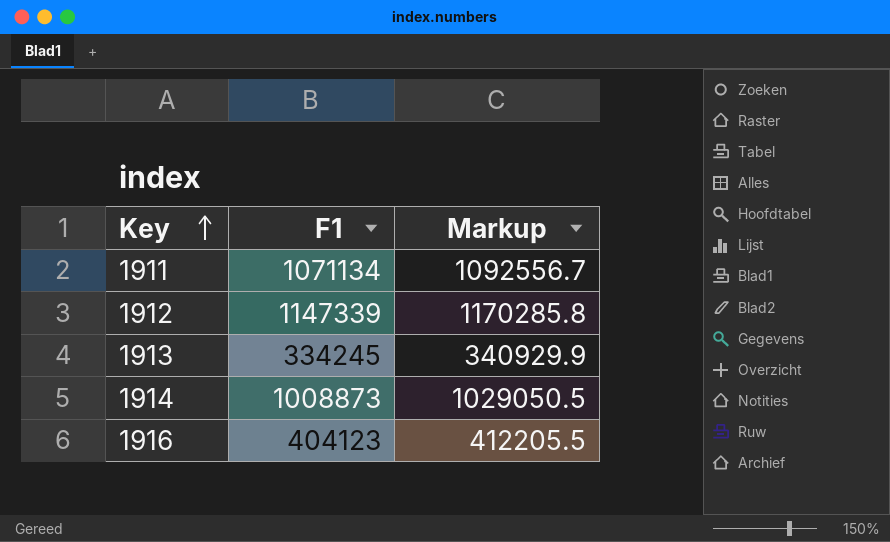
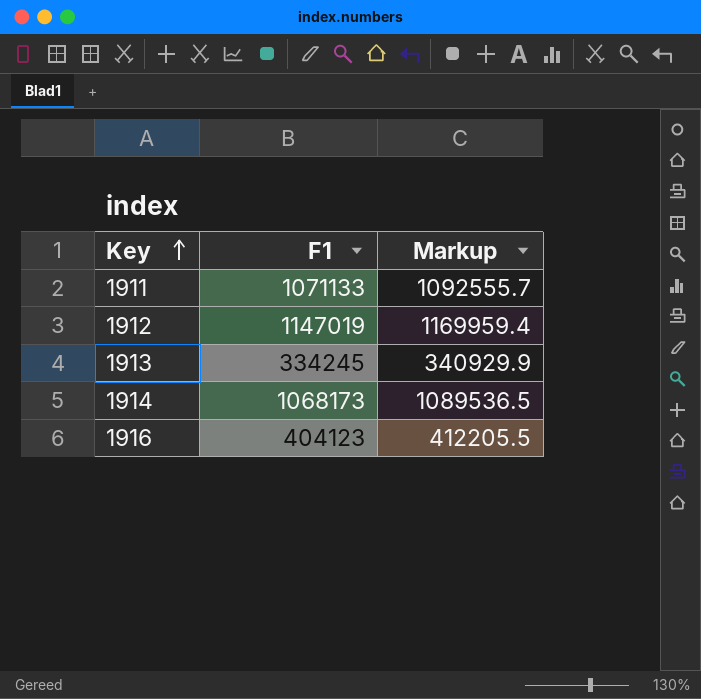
1911 | F1: 1071134 -> 1071133
1911 | Markup: 1092556.7 -> 1092555.7
1912 | F1: 1147339 -> 1147019
1912 | Markup: 1170285.8 -> 1169959.4
1914 | F1: 1008873 -> 1068173
1914 | Markup: 1029050.5 -> 1089536.5

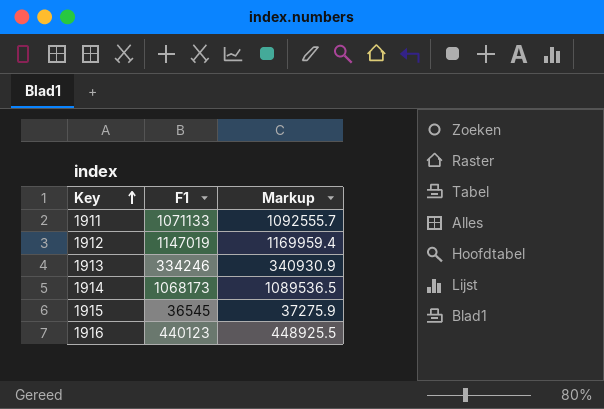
1913 | F1: 334245 -> 334246
1913 | Markup: 340929.9 -> 340930.9
row 1915: none -> 36545 | 37275.9
1916 | F1: 404123 -> 440123
1916 | Markup: 412205.5 -> 448925.5

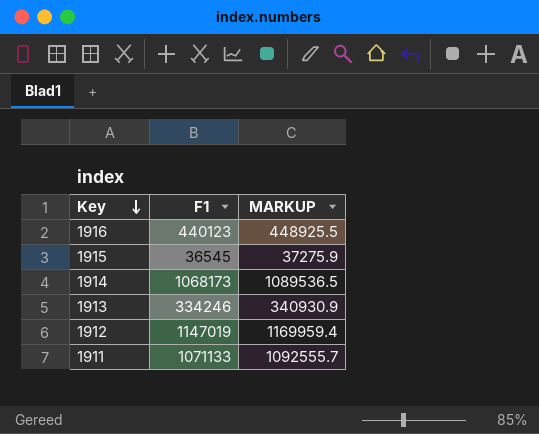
row order: Key ascending -> Key descending
column name: Markup -> MARKUP

